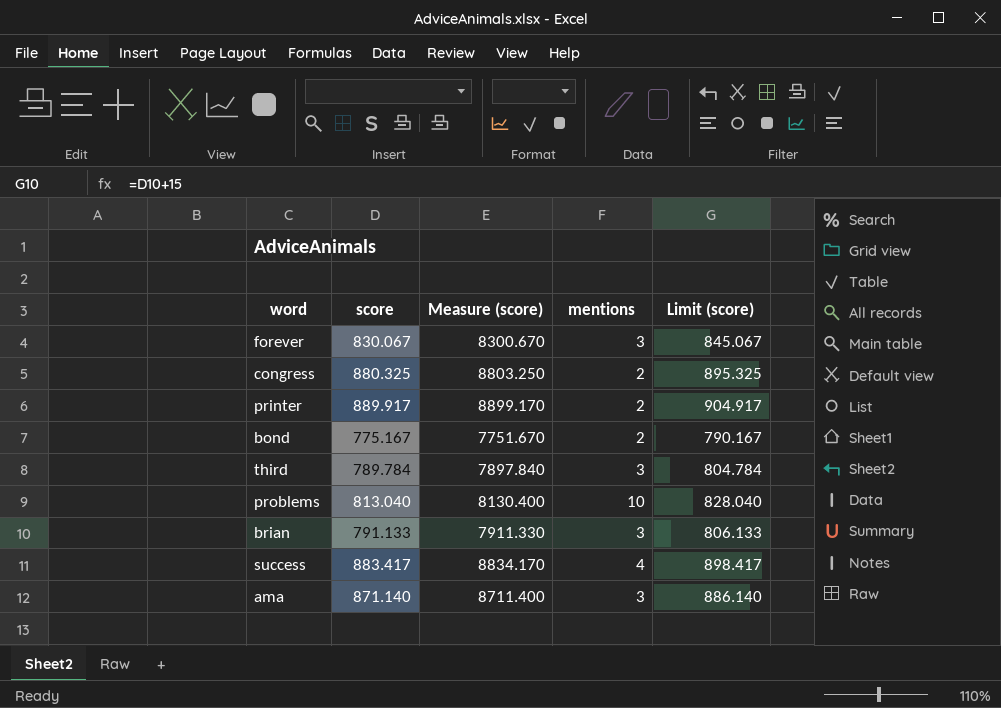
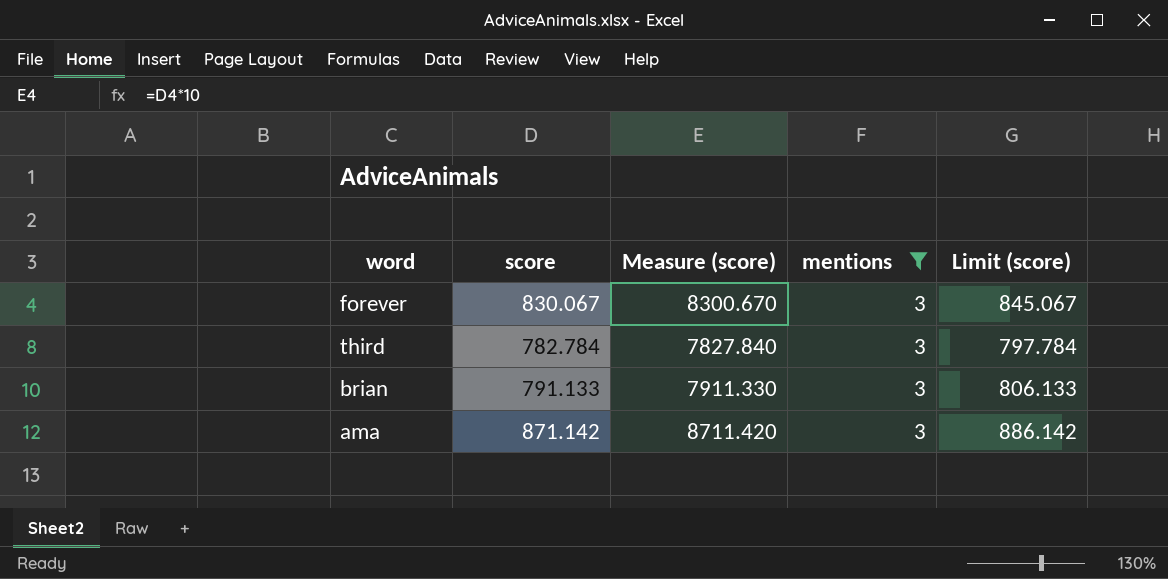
filter: none -> mentions = 3
third | score: 789.784 -> 782.784
third | Measure (score): 7897.840 -> 7827.840
third | Limit (score): 804.784 -> 797.784
ama | score: 871.140 -> 871.142
ama | Measure (score): 8711.400 -> 8711.420
ama | Limit (score): 886.140 -> 886.142

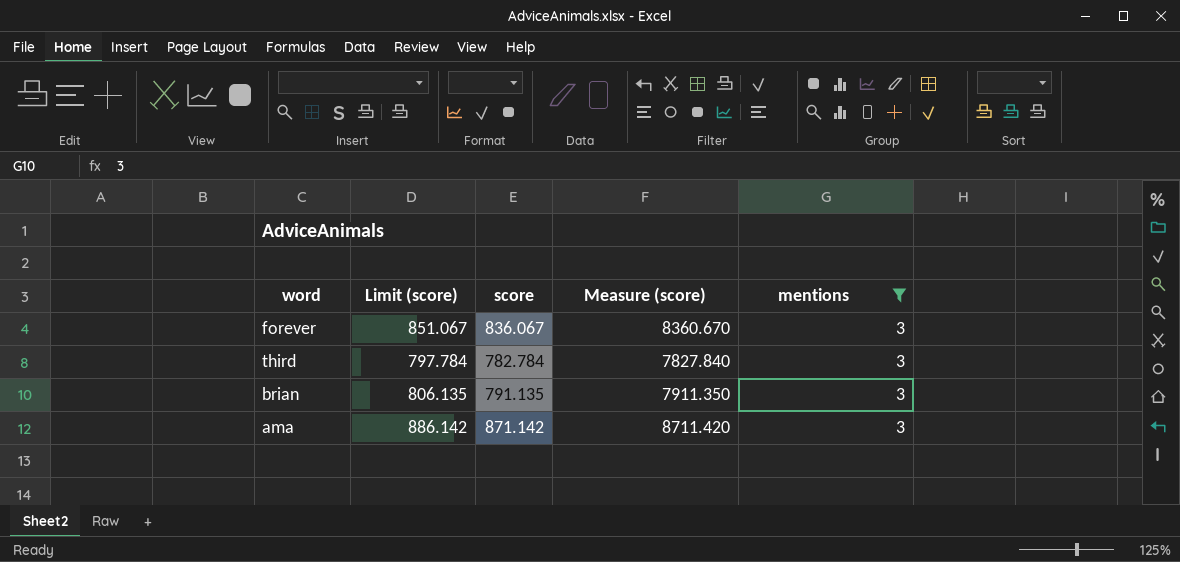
column Limit (score) | position: 5 -> 2
forever | Limit (score): 845.067 -> 851.067
forever | score: 830.067 -> 836.067
forever | Measure (score): 8300.670 -> 8360.670
brian | Limit (score): 806.133 -> 806.135
brian | score: 791.133 -> 791.135
brian | Measure (score): 7911.330 -> 7911.350

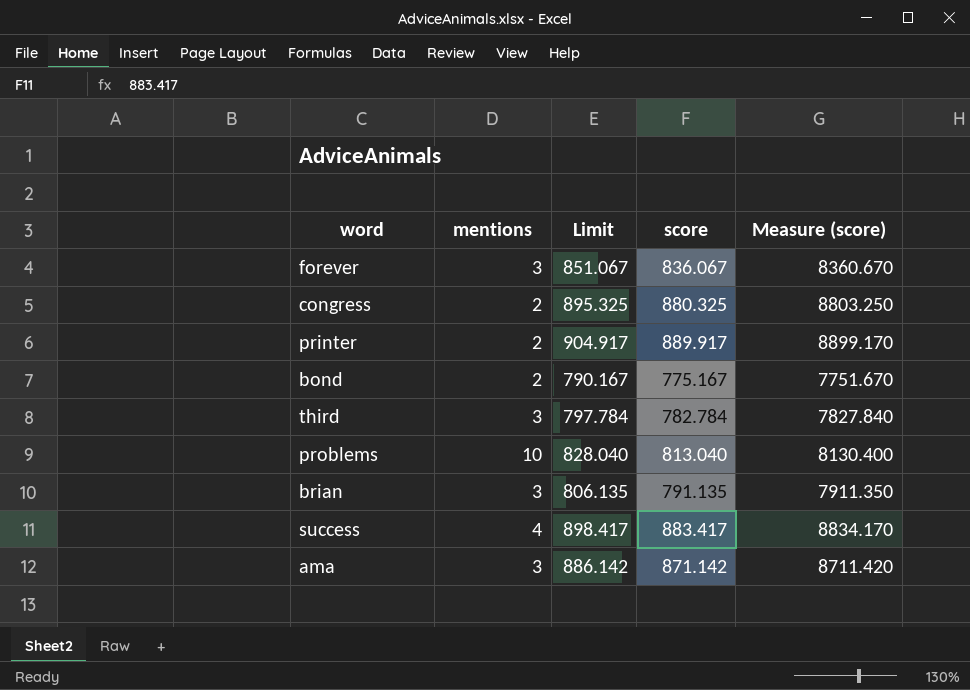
filter: mentions = 3 -> none
column mentions | position: 5 -> 2
column name: Limit (score) -> Limit

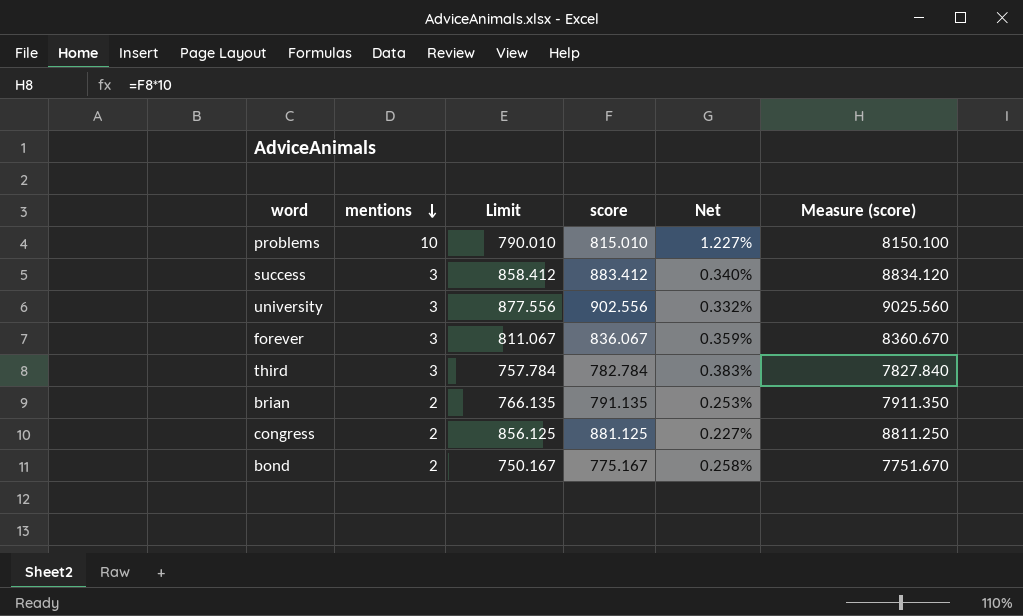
row order: none -> mentions descending
column Limit | formula: [score] + 15 -> [score] - 25
column Net | formula: none -> [mentions] / [score]
row printer: 2 | 904.917 | 889.917 | 8899.170 -> none
row ama: 3 | 886.142 | 871.142 | 8711.420 -> none
problems | score: 813.040 -> 815.010
problems | Measure (score): 8130.400 -> 8150.100
success | mentions: 4 -> 3
success | score: 883.417 -> 883.412
success | Measure (score): 8834.170 -> 8834.120
row university: none -> 3 | 877.556 | 902.556 | 0.332% | 9025.560
brian | mentions: 3 -> 2
congress | score: 880.325 -> 881.125
congress | Measure (score): 8803.250 -> 8811.250

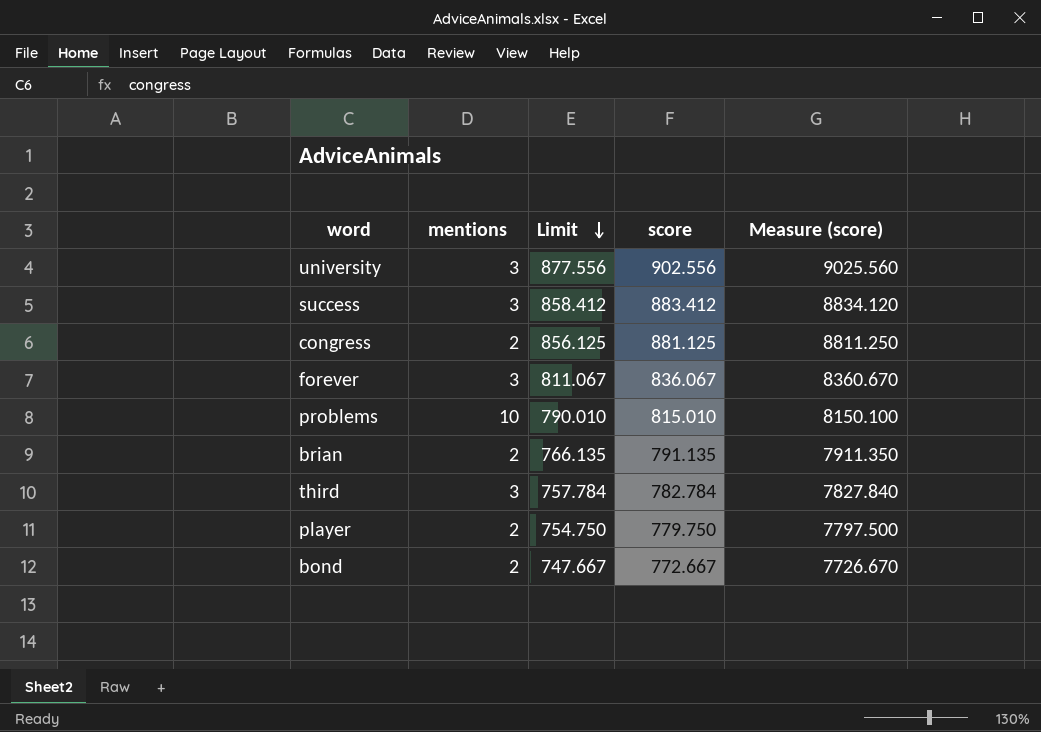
row order: mentions descending -> Limit descending
column Net | formula: [mentions] / [score] -> none
row player: none -> 2 | 754.750 | 779.750 | 7797.500
bond | Limit: 750.167 -> 747.667
bond | score: 775.167 -> 772.667
bond | Measure (score): 7751.670 -> 7726.670

